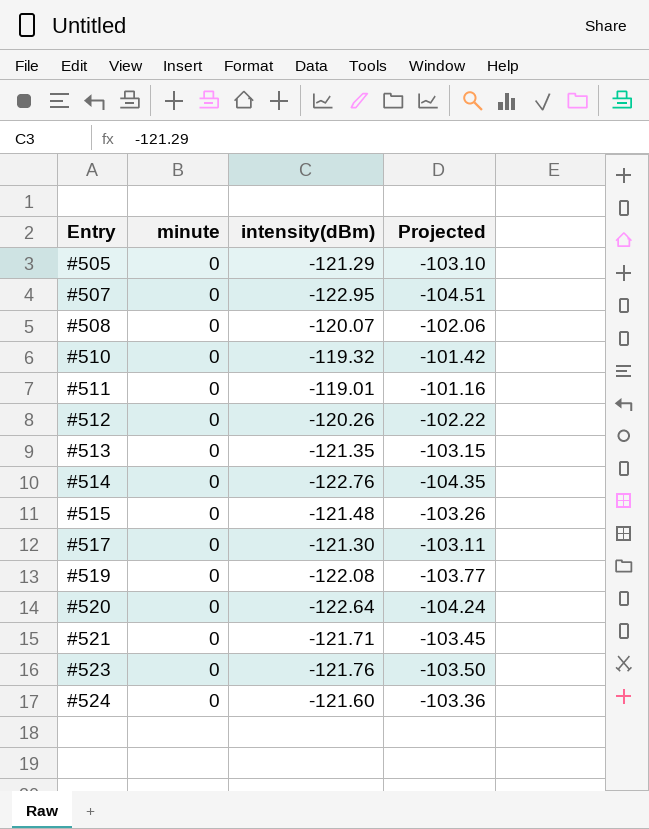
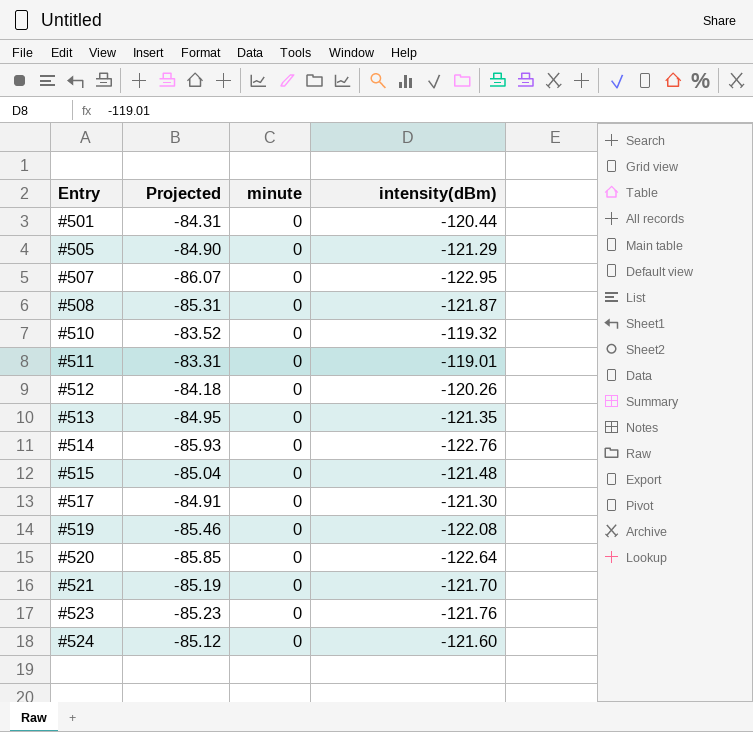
column Projected | formula: [intensity(dBm)] * 0.85 -> [intensity(dBm)] * 0.7
column Projected | position: 4 -> 2
row #501: none -> -84.31 | 0 | -120.44
#508 | intensity(dBm): -120.07 -> -121.87
#521 | intensity(dBm): -121.71 -> -121.70

